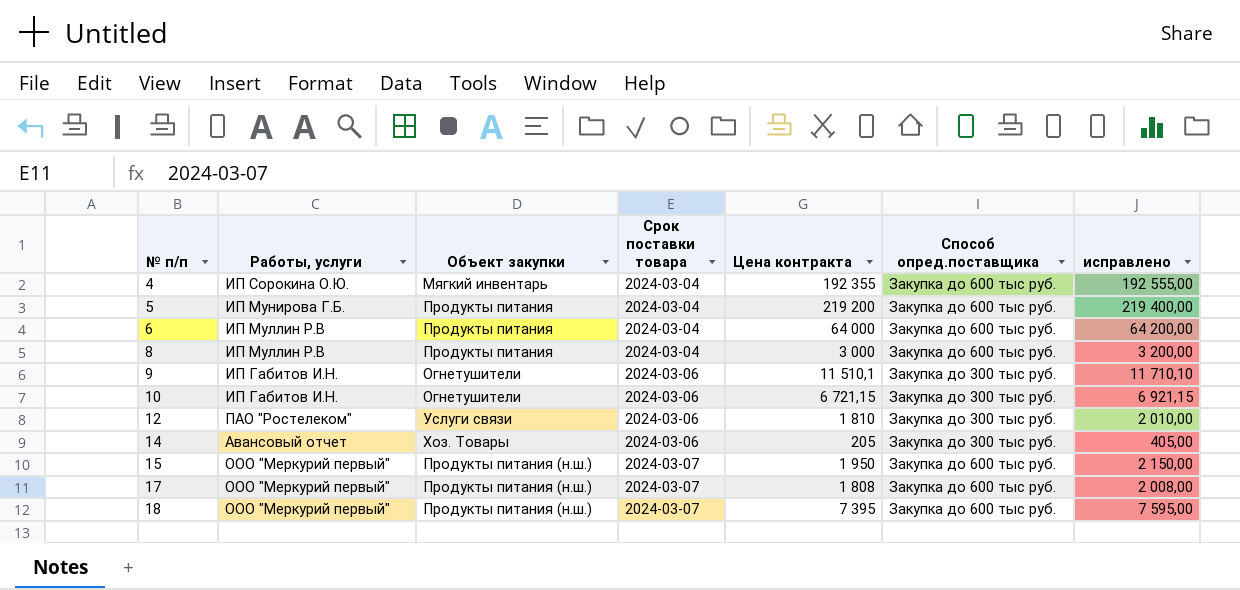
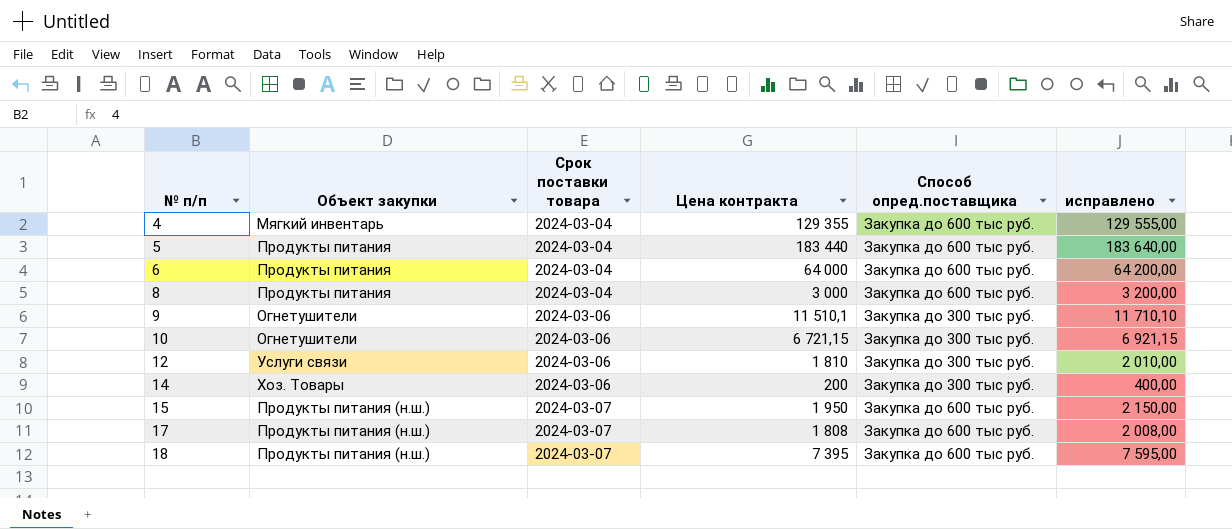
column Работы, услуги | position: 2 -> none
4 | Цена контракта: 192 355 -> 129 355
4 | исправлено: 192 555,00 -> 129 555,00
5 | Цена контракта: 219 200 -> 183 440
5 | исправлено: 219 400,00 -> 183 640,00
14 | Цена контракта: 205 -> 200
14 | исправлено: 405,00 -> 400,00

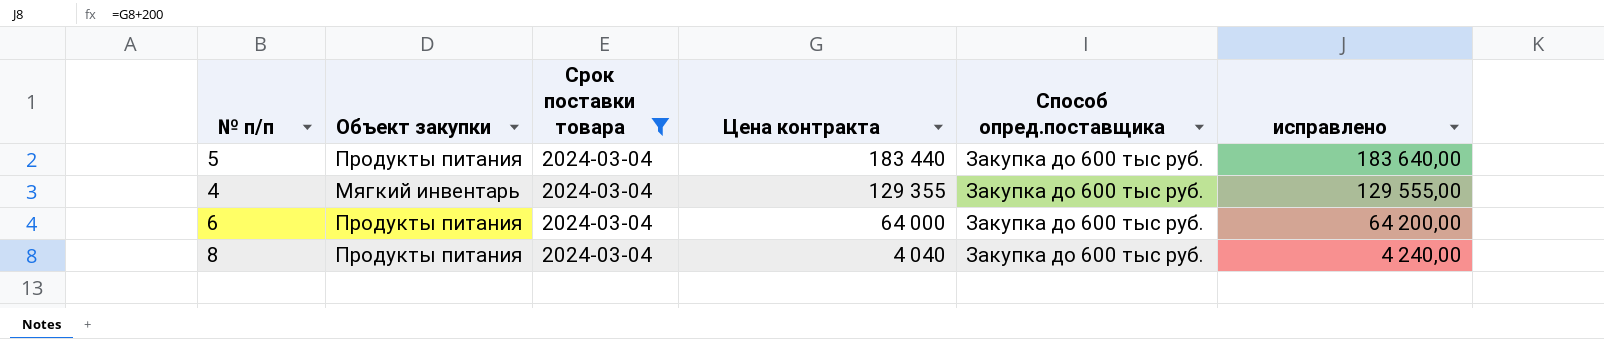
filter: none -> Срок поставки товара = 2024-03-04
row order: № п/п ascending -> Цена контракта descending
8 | Цена контракта: 3 000 -> 4 040
8 | исправлено: 3 200,00 -> 4 240,00

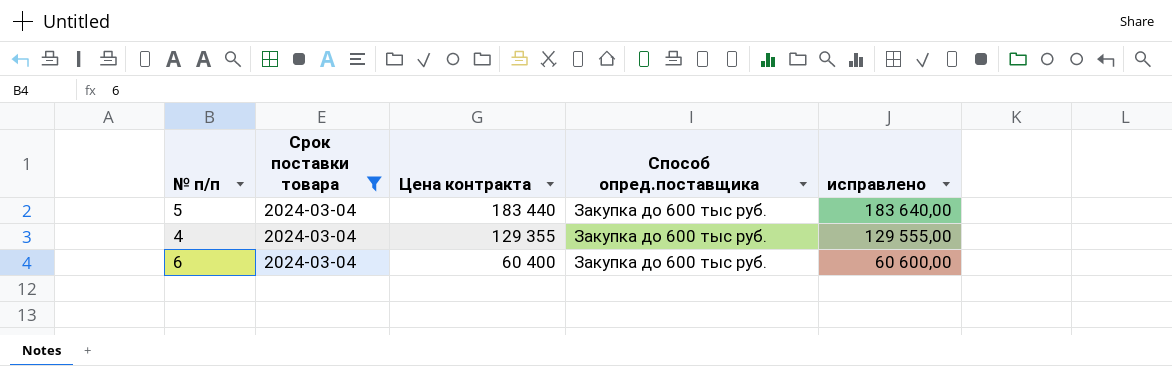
column Объект закупки | position: 2 -> none
row 8: Продукты питания | 2024-03-04 | 4 040 | Закупка до 600 тыс руб. | 4 240,00 -> none
6 | Цена контракта: 64 000 -> 60 400
6 | исправлено: 64 200,00 -> 60 600,00

